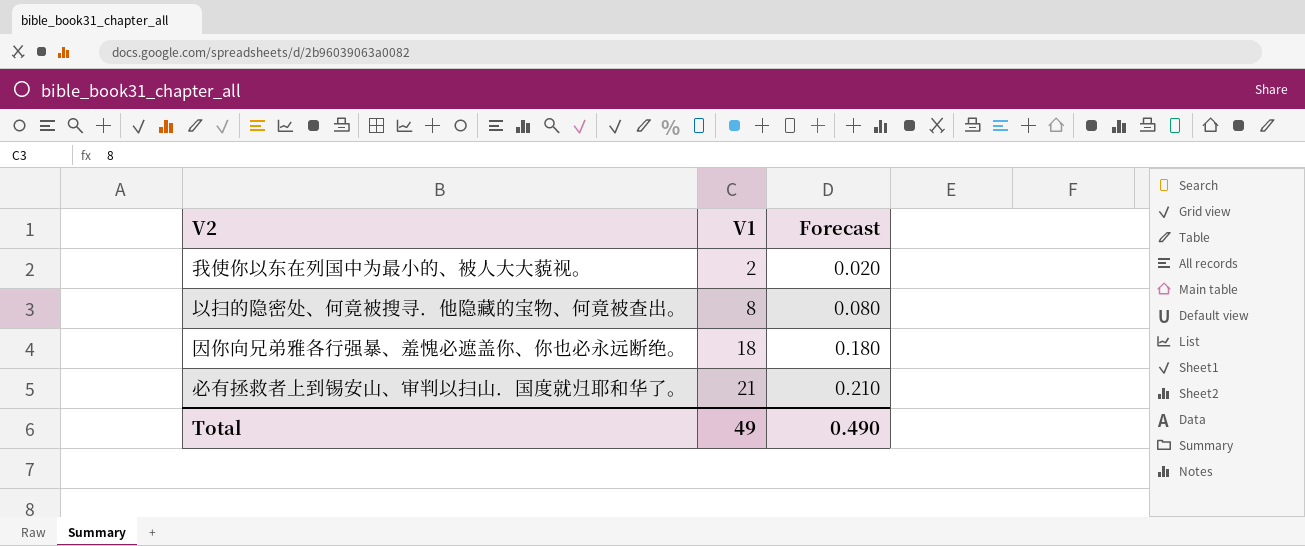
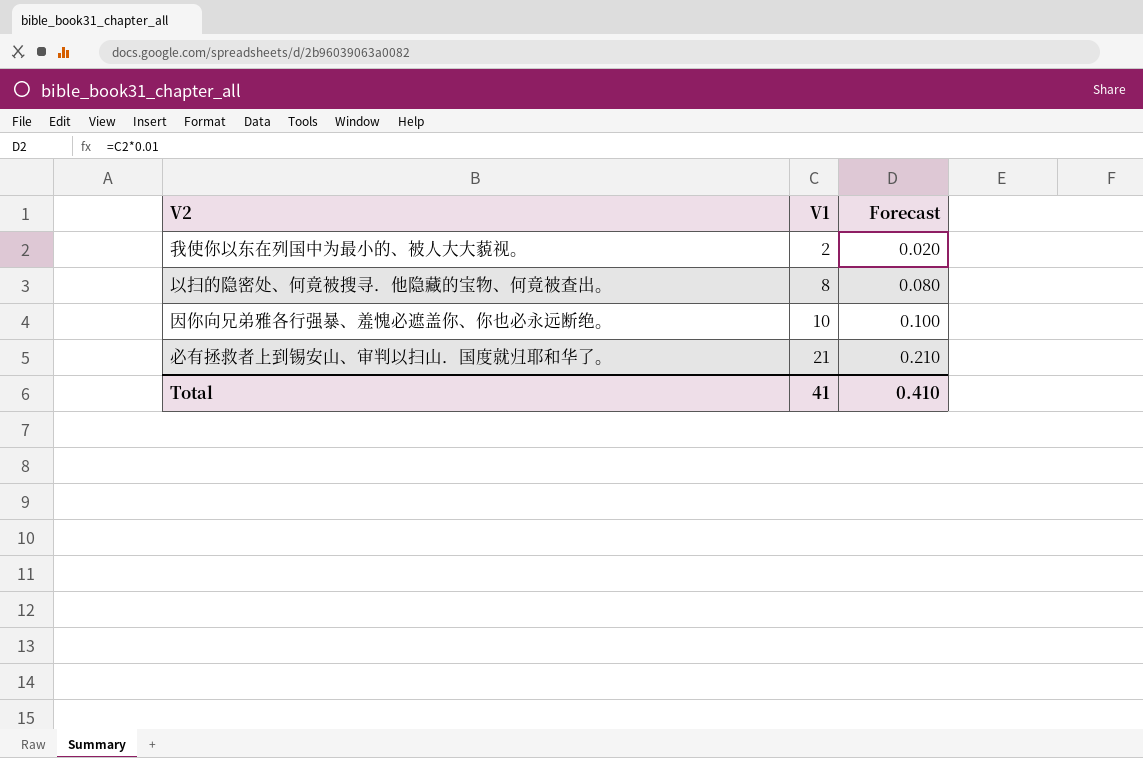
因你向兄弟雅各行强暴、羞愧必遮盖你、你也必永远断绝。 | V1: 18 -> 10
因你向兄弟雅各行强暴、羞愧必遮盖你、你也必永远断绝。 | Forecast: 0.180 -> 0.100
Total | V1: 49 -> 41
Total | Forecast: 0.490 -> 0.410

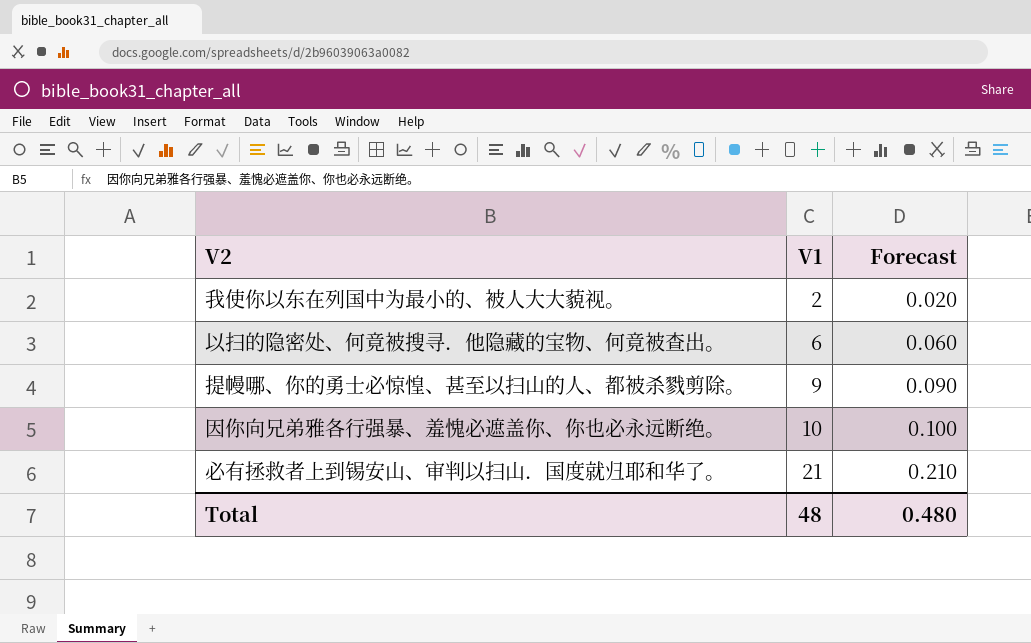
以扫的隐密处、何竟被搜寻．他隐藏的宝物、何竟被查出。 | V1: 8 -> 6
以扫的隐密处、何竟被搜寻．他隐藏的宝物、何竟被查出。 | Forecast: 0.080 -> 0.060
row 提幔哪、你的勇士必惊惶、甚至以扫山的人、都被杀戮剪除。: none -> 9 | 0.090
Total | V1: 41 -> 48
Total | Forecast: 0.410 -> 0.480

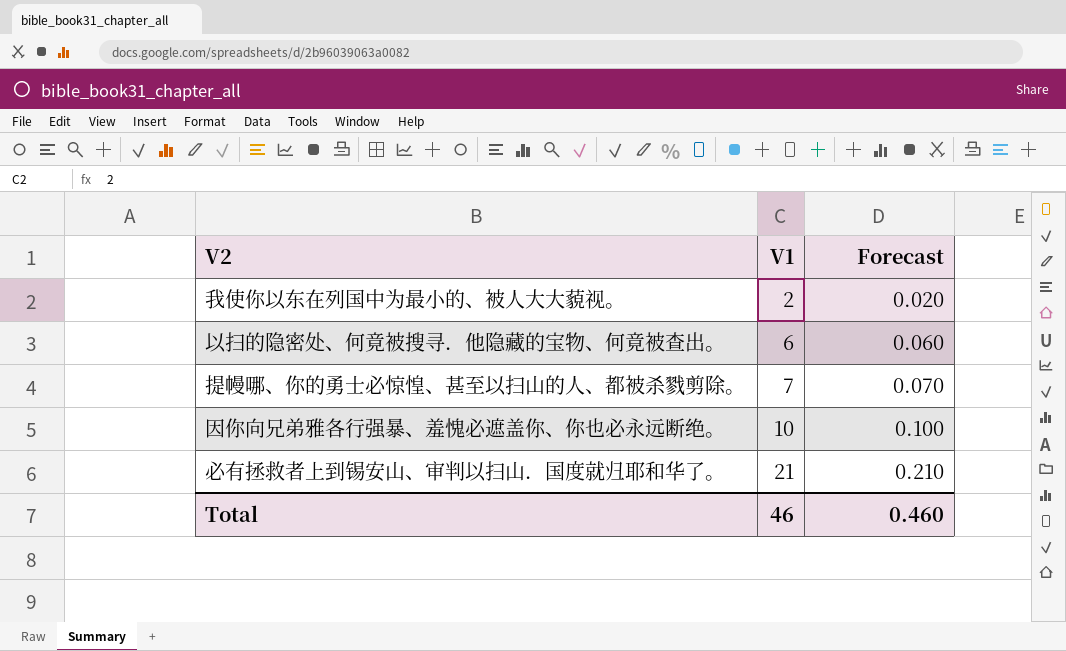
提幔哪、你的勇士必惊惶、甚至以扫山的人、都被杀戮剪除。 | V1: 9 -> 7
提幔哪、你的勇士必惊惶、甚至以扫山的人、都被杀戮剪除。 | Forecast: 0.090 -> 0.070
Total | V1: 48 -> 46
Total | Forecast: 0.480 -> 0.460

